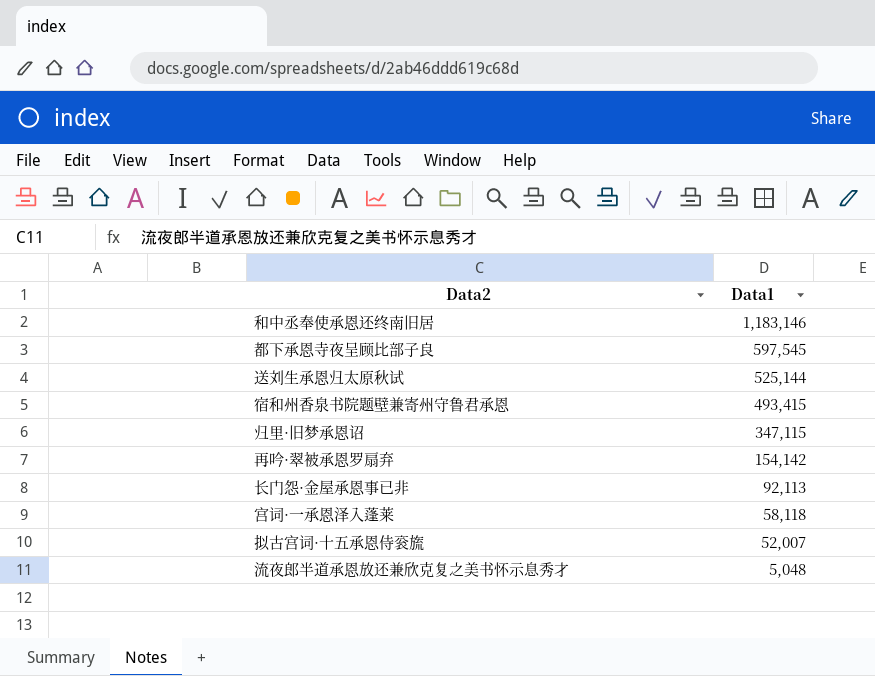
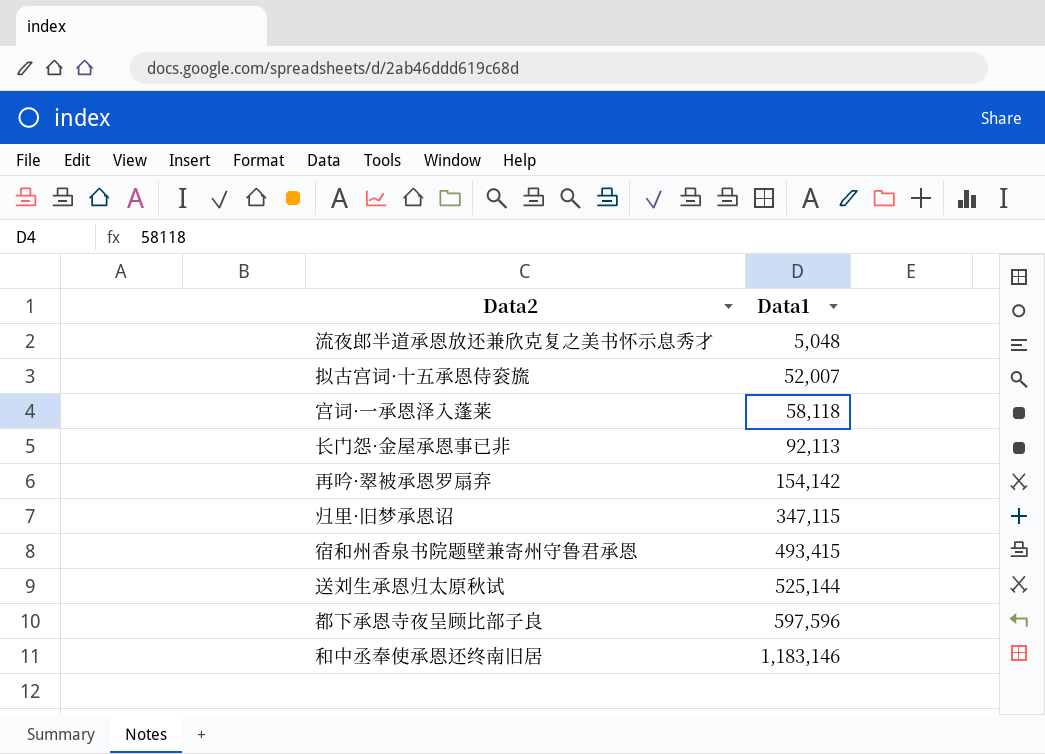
row order: Data1 descending -> Data1 ascending
都下承恩寺夜呈顾比部子良 | Data1: 597,545 -> 597,596

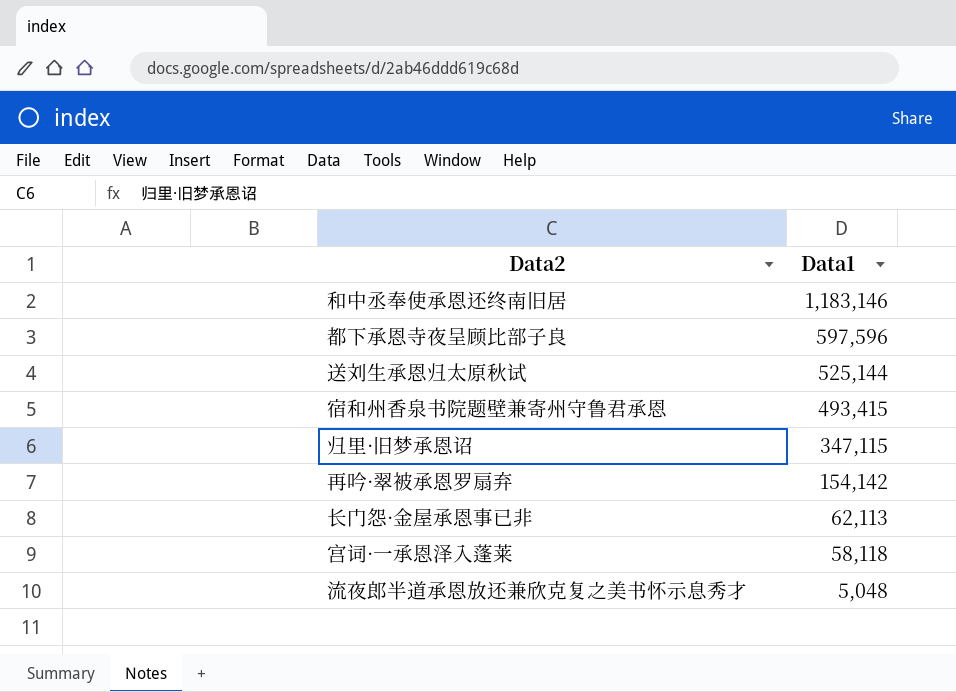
row order: Data1 ascending -> Data1 descending
row 拟古宫词·十五承恩侍衮旒: 52,007 -> none
长门怨·金屋承恩事已非 | Data1: 92,113 -> 62,113

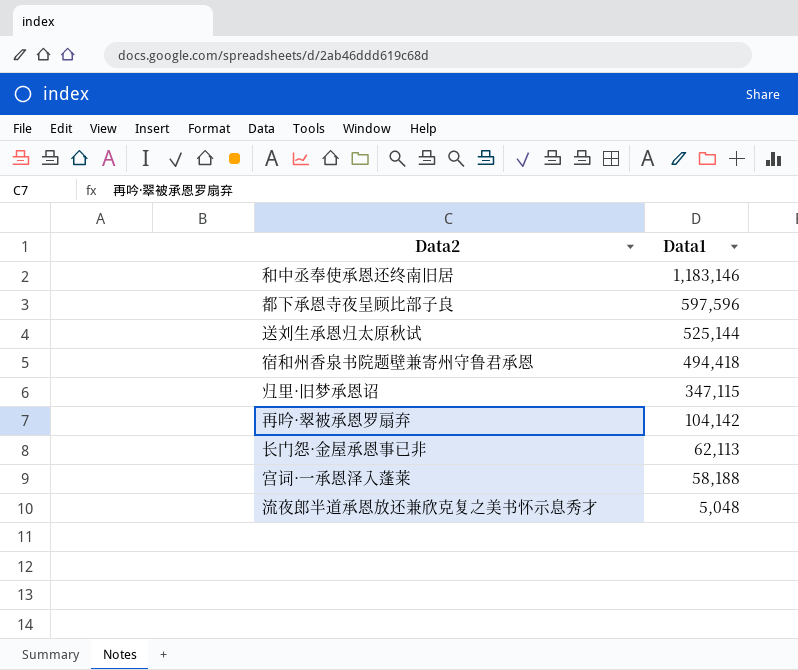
宿和州香泉书院题壁兼寄州守鲁君承恩 | Data1: 493,415 -> 494,418
再吟·翠被承恩罗扇弃 | Data1: 154,142 -> 104,142
宫词·一承恩泽入蓬莱 | Data1: 58,118 -> 58,188

